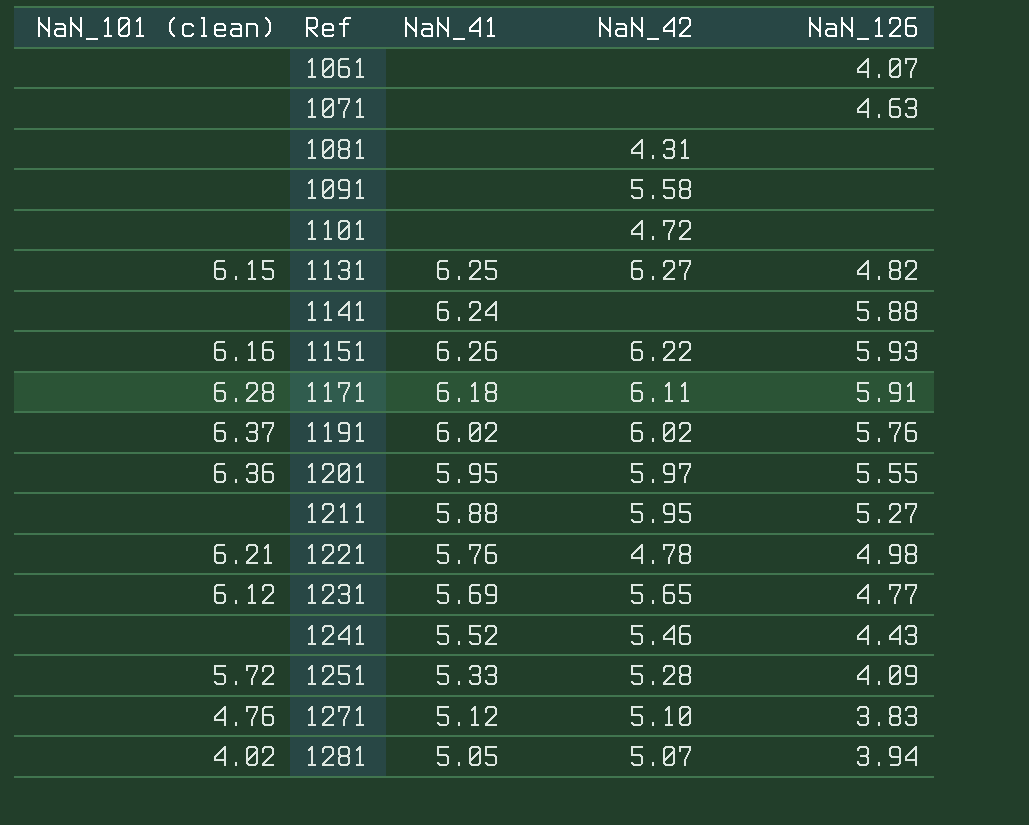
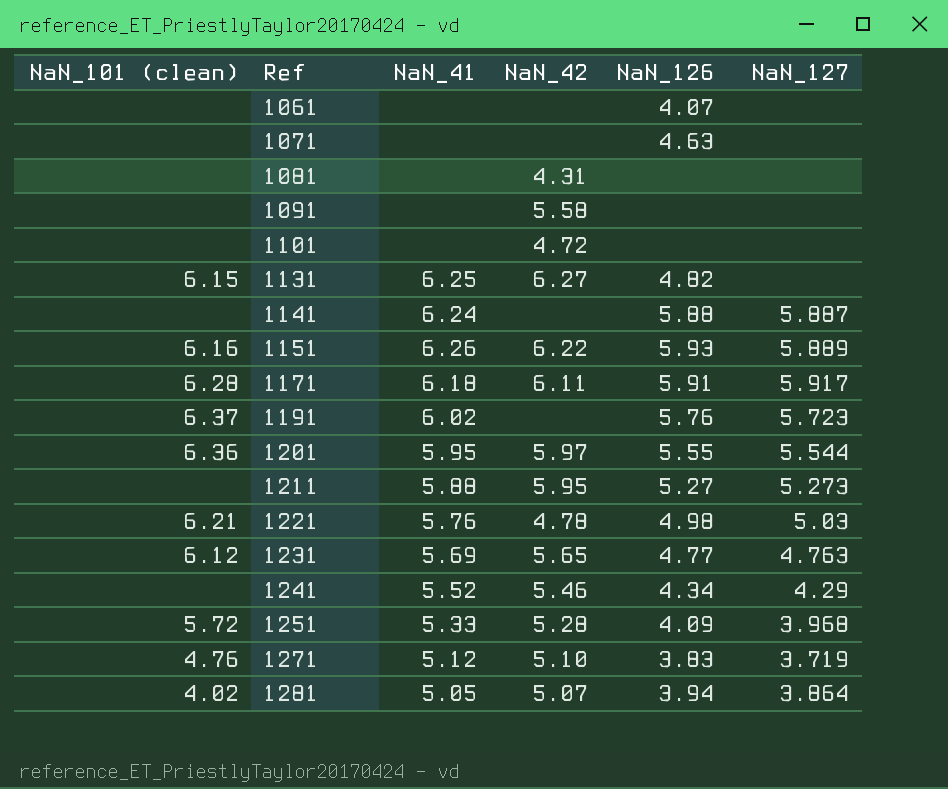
column NaN_127 | position: none -> 6
1191 | NaN_42: 6.02 -> none
1241 | NaN_126: 4.43 -> 4.34

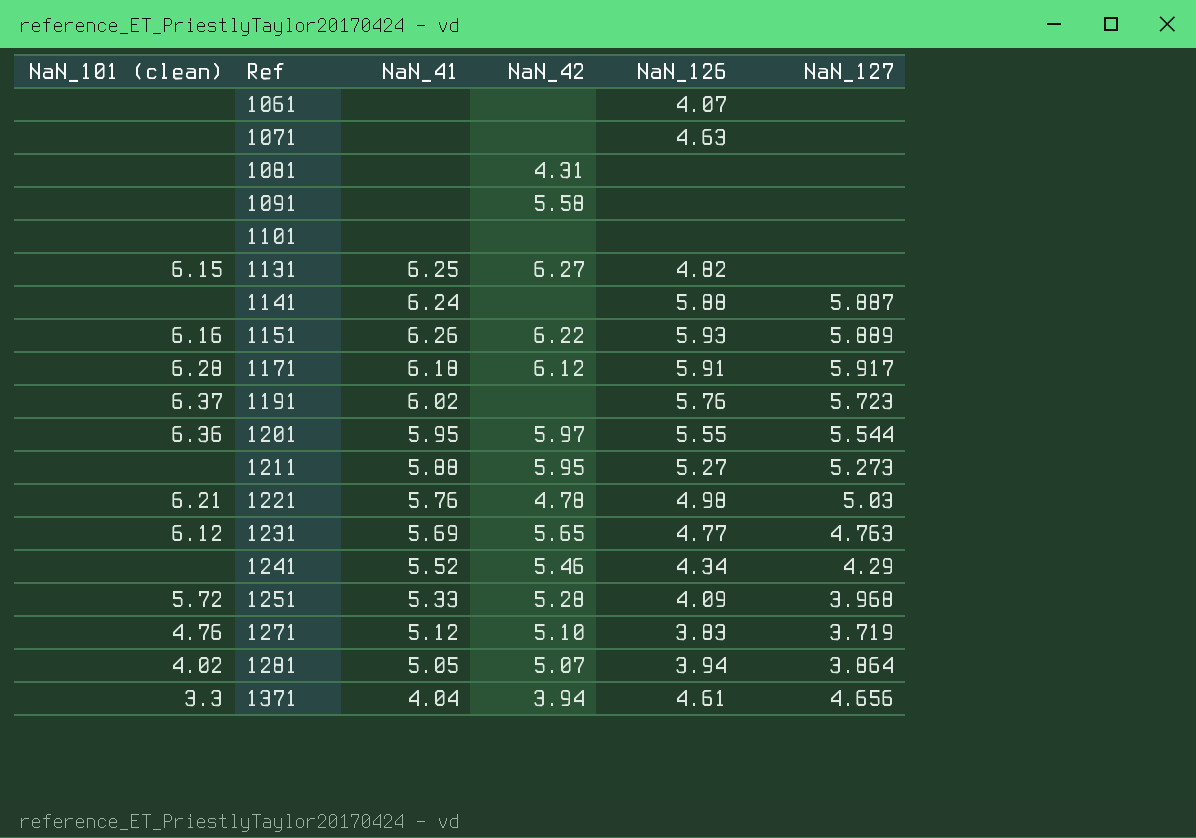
1101 | NaN_42: 4.72 -> none
1171 | NaN_42: 6.11 -> 6.12
row 1371: none -> 3.3 | 4.04 | 3.94 | 4.61 | 4.656

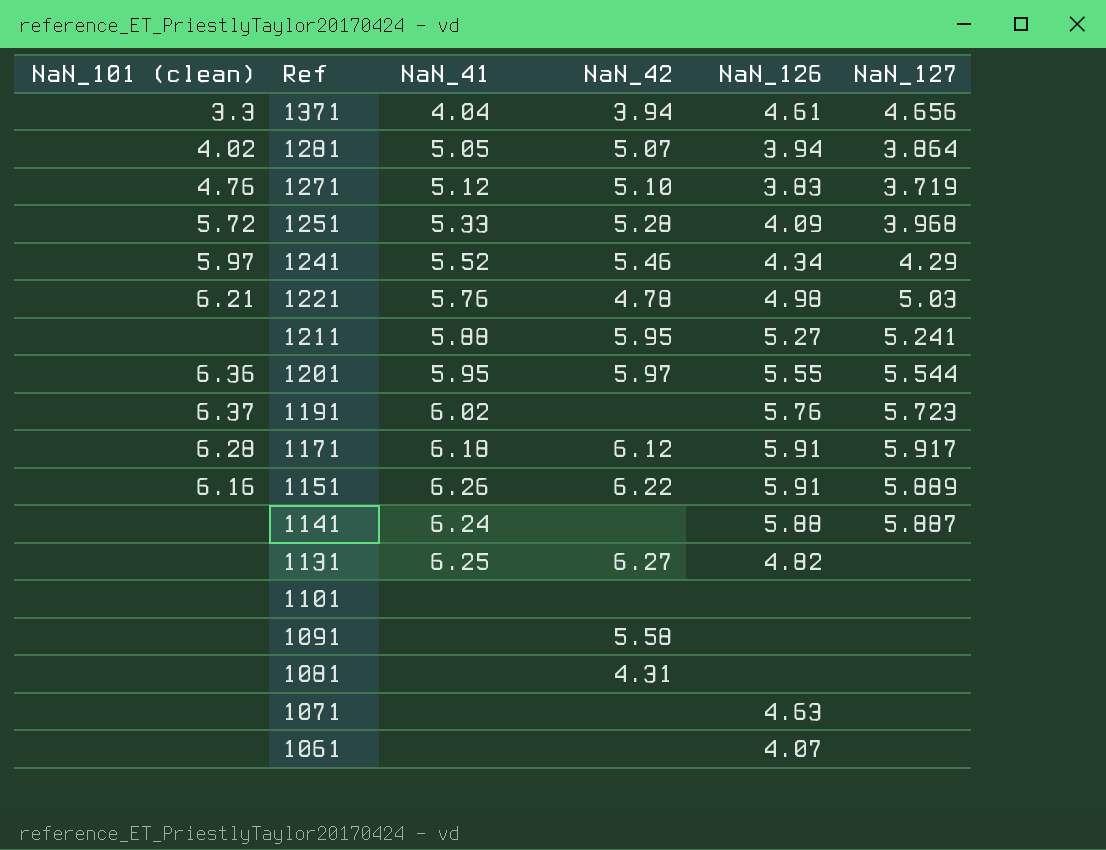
row order: Ref ascending -> Ref descending
row 1231: 6.12 | 5.69 | 5.65 | 4.77 | 4.763 -> none
1241 | NaN_101 (clean): none -> 5.97
1211 | NaN_127: 5.273 -> 5.241
1151 | NaN_126: 5.93 -> 5.91
1131 | NaN_101 (clean): 6.15 -> none

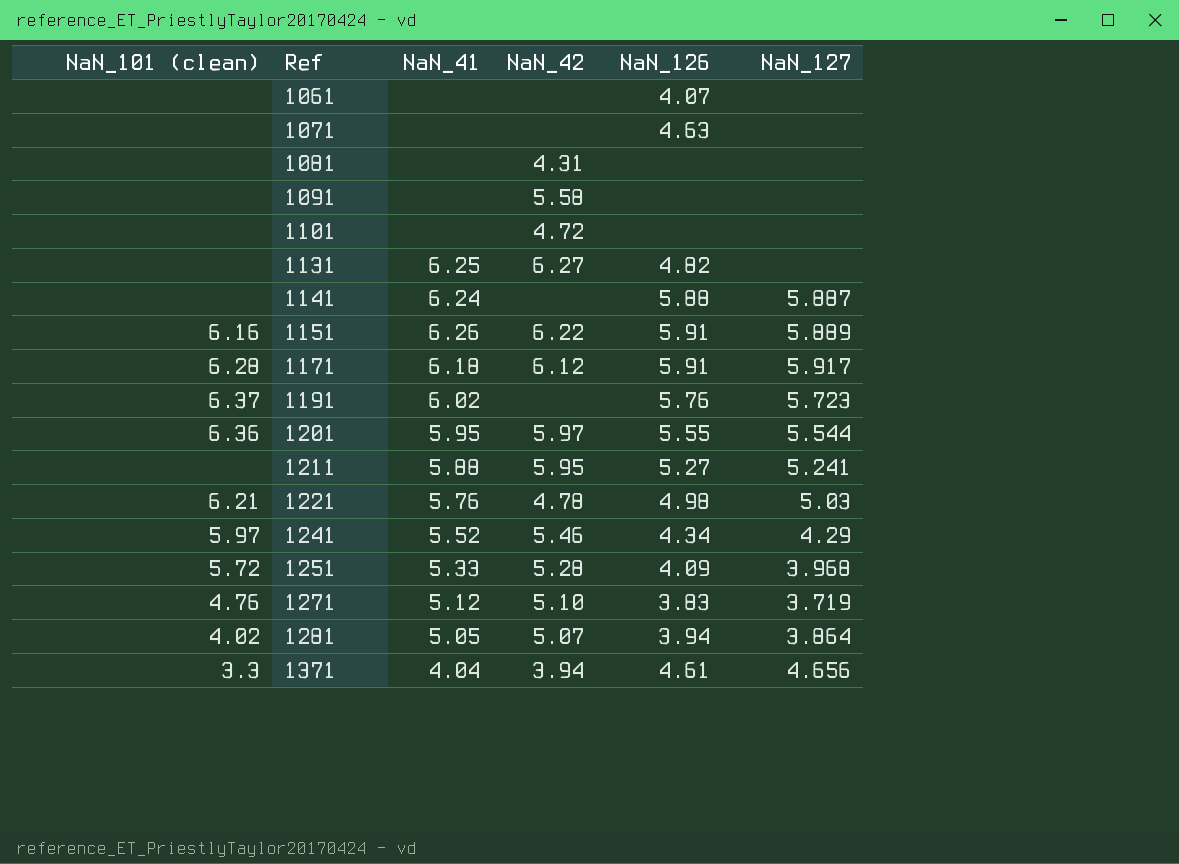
row order: Ref descending -> Ref ascending
1101 | NaN_42: none -> 4.72

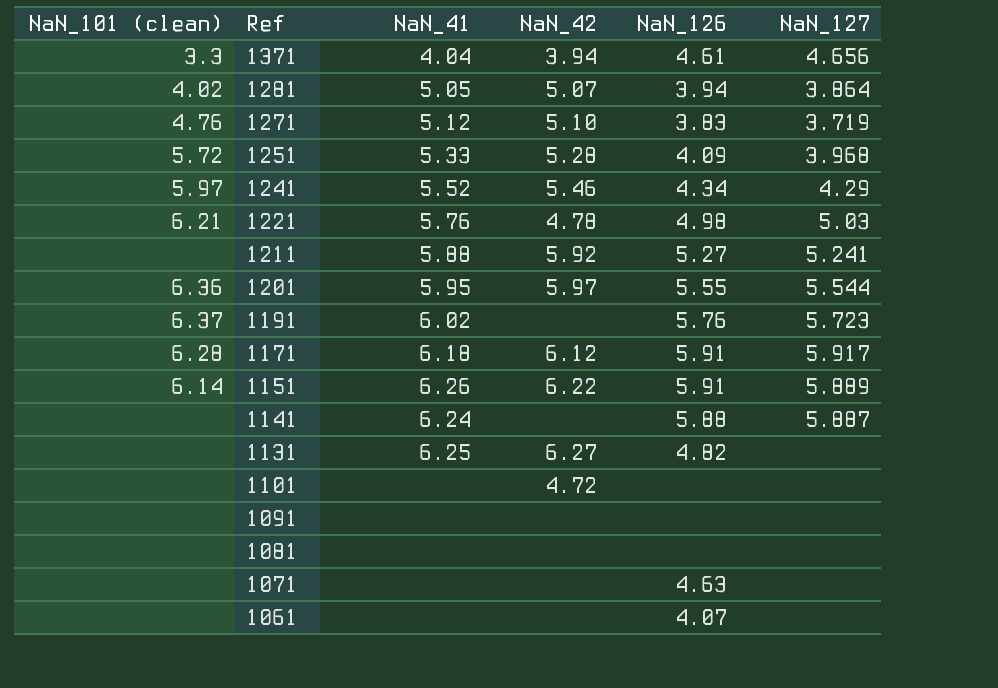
row order: Ref ascending -> Ref descending
1211 | NaN_42: 5.95 -> 5.92
1151 | NaN_101 (clean): 6.16 -> 6.14
1091 | NaN_42: 5.58 -> none
1081 | NaN_42: 4.31 -> none

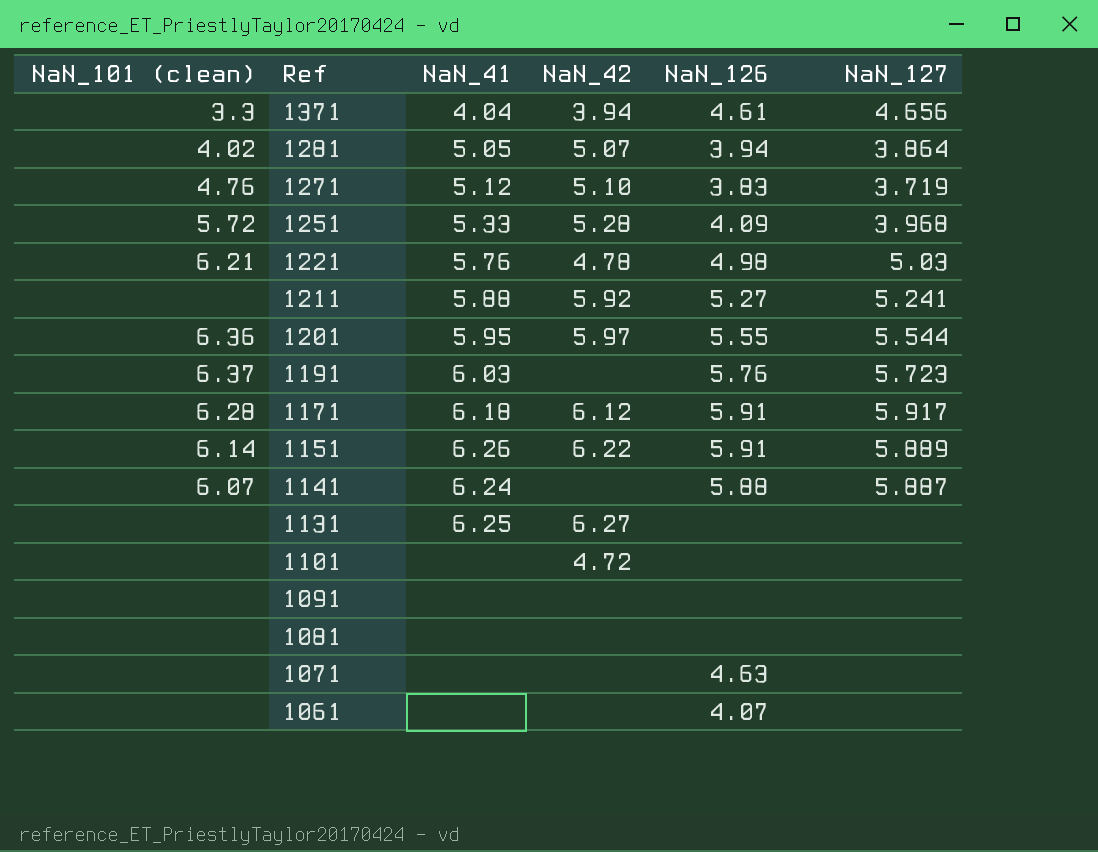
row 1241: 5.97 | 5.52 | 5.46 | 4.34 | 4.29 -> none
1191 | NaN_41: 6.02 -> 6.03
1141 | NaN_101 (clean): none -> 6.07
1131 | NaN_126: 4.82 -> none

